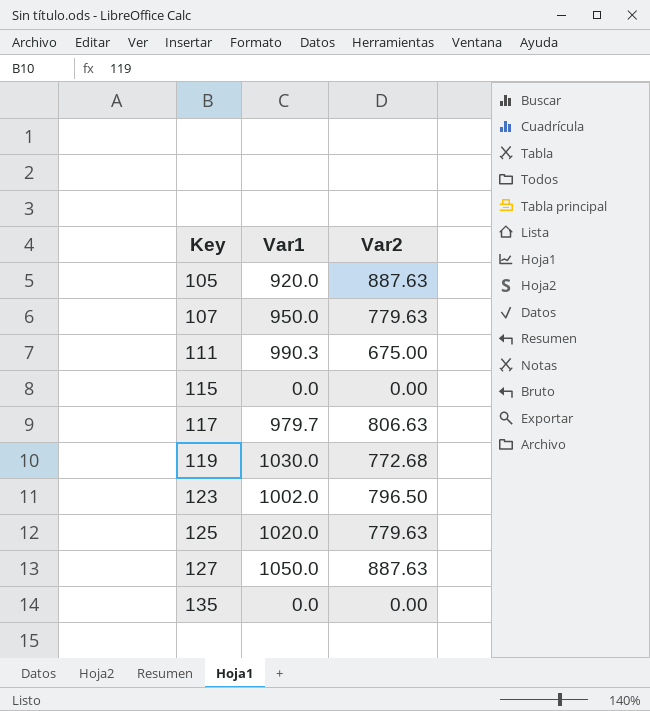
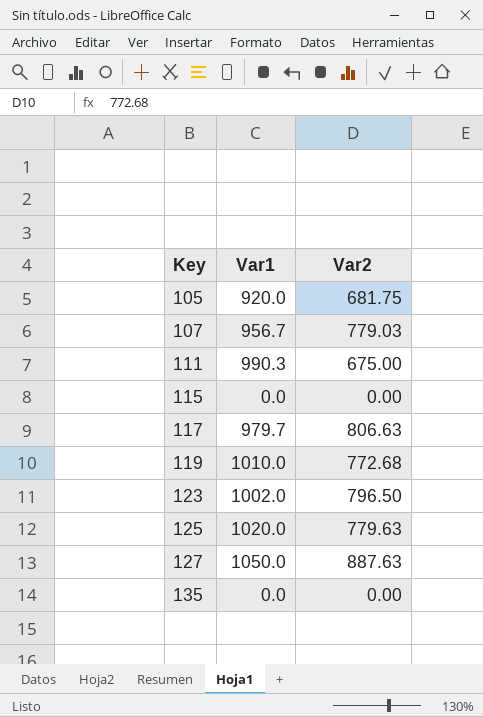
105 | Var2: 887.63 -> 681.75
107 | Var1: 950.0 -> 956.7
107 | Var2: 779.63 -> 779.03
119 | Var1: 1030.0 -> 1010.0

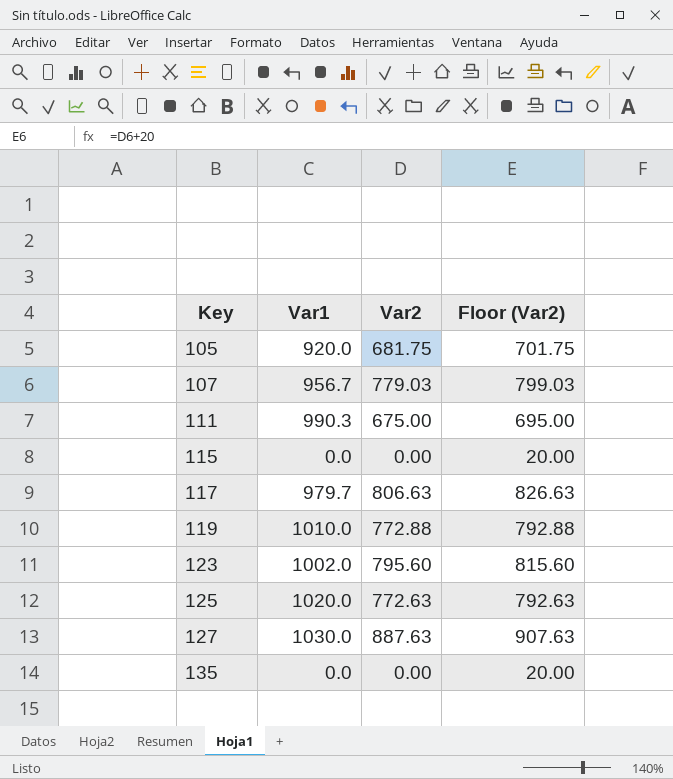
column Floor (Var2) | formula: none -> [Var2] + 20
119 | Var2: 772.68 -> 772.88
123 | Var2: 796.50 -> 795.60
125 | Var2: 779.63 -> 772.63
127 | Var1: 1050.0 -> 1030.0

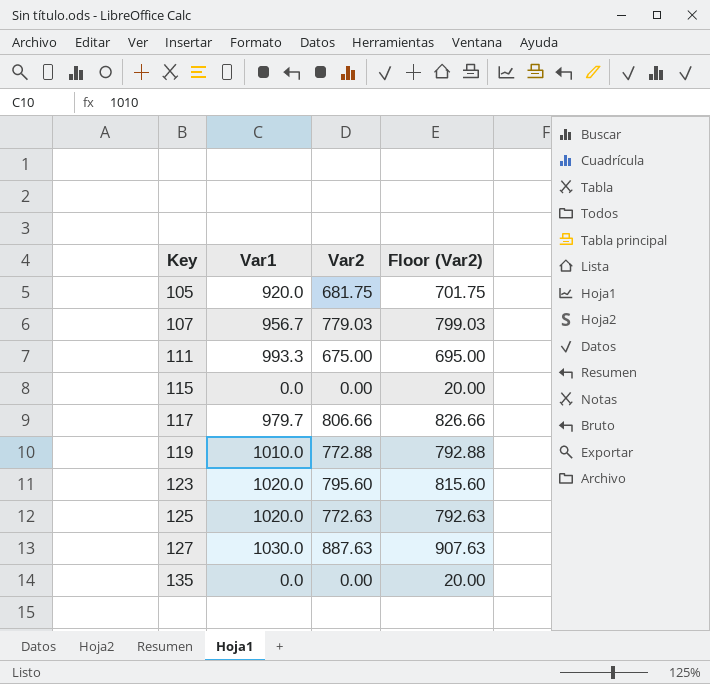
111 | Var1: 990.3 -> 993.3
117 | Var2: 806.63 -> 806.66
117 | Floor (Var2): 826.63 -> 826.66
123 | Var1: 1002.0 -> 1020.0

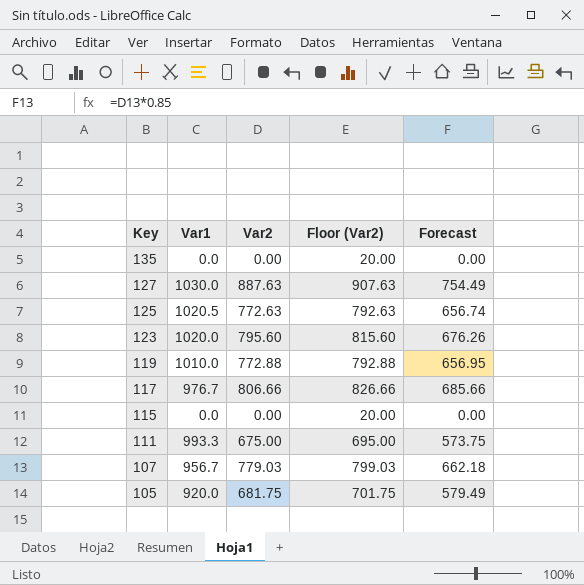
row order: Key ascending -> Key descending
column Forecast | formula: none -> [Var2] * 0.85
125 | Var1: 1020.0 -> 1020.5
117 | Var1: 979.7 -> 976.7

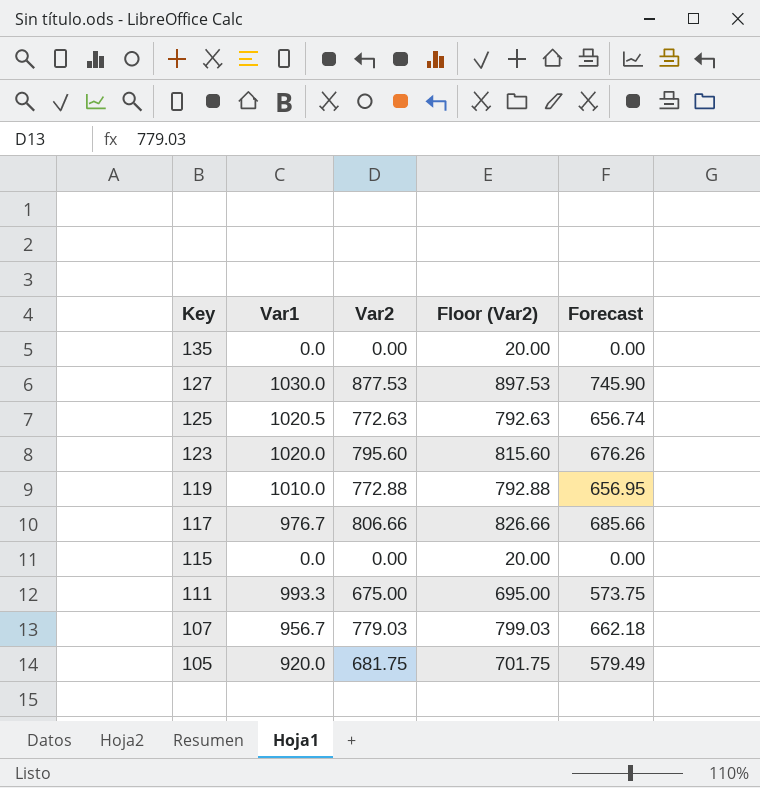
127 | Var2: 887.63 -> 877.53
127 | Floor (Var2): 907.63 -> 897.53
127 | Forecast: 754.49 -> 745.90

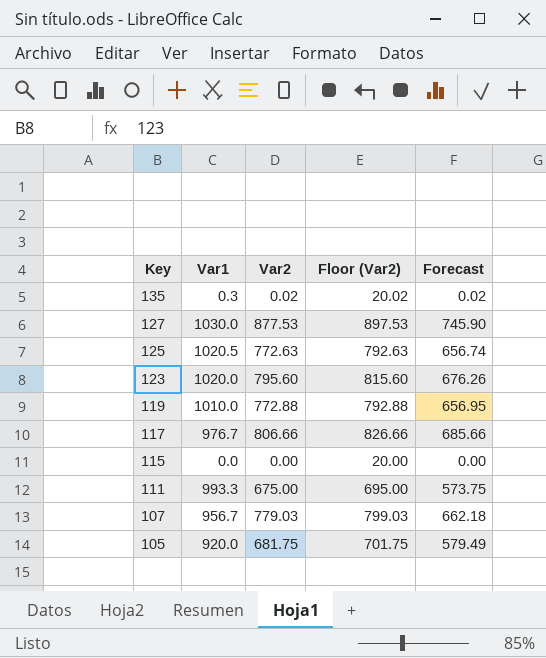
135 | Var1: 0.0 -> 0.3
135 | Var2: 0.00 -> 0.02
135 | Floor (Var2): 20.00 -> 20.02
135 | Forecast: 0.00 -> 0.02

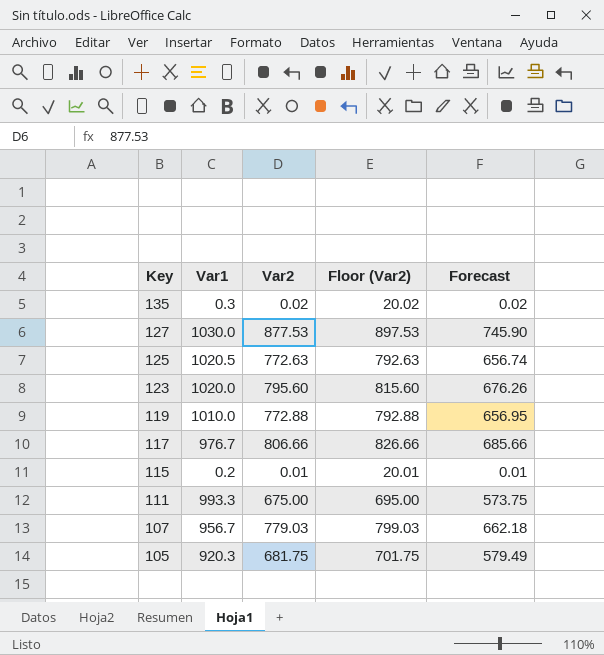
115 | Var1: 0.0 -> 0.2
115 | Var2: 0.00 -> 0.01
115 | Floor (Var2): 20.00 -> 20.01
115 | Forecast: 0.00 -> 0.01
105 | Var1: 920.0 -> 920.3

